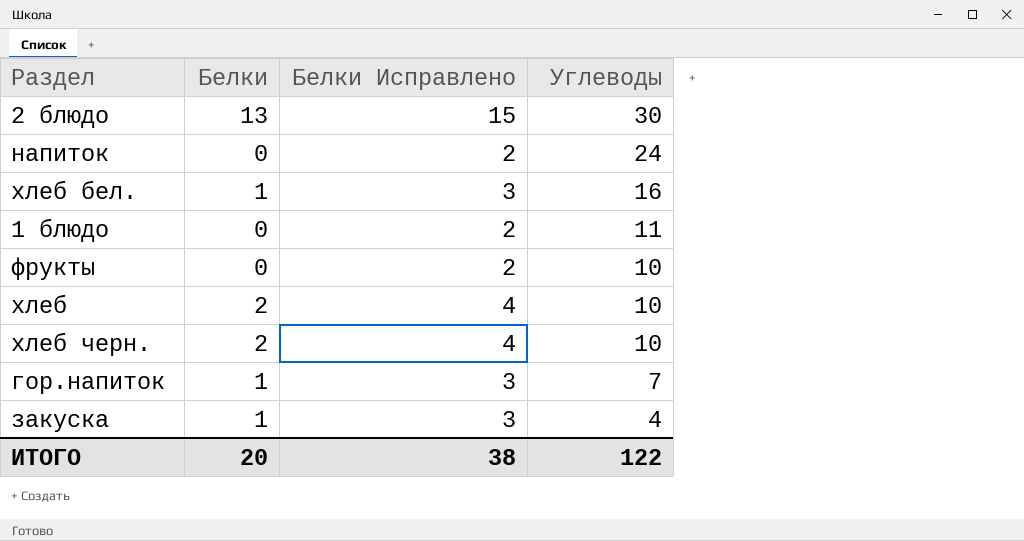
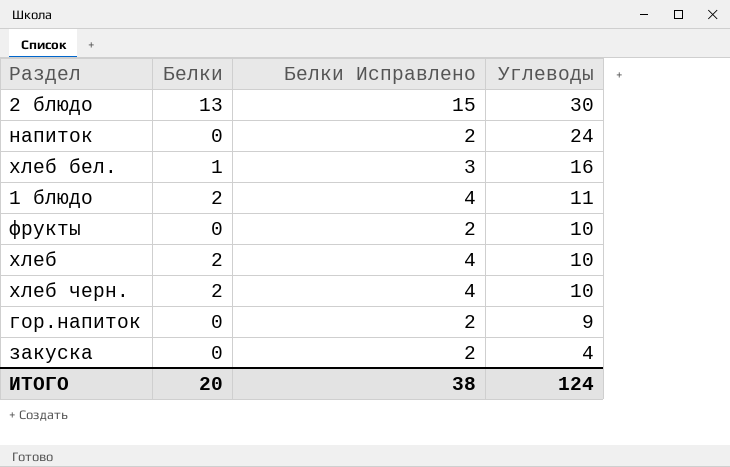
1 блюдо | Белки: 0 -> 2
1 блюдо | Белки Исправлено: 2 -> 4
гор.напиток | Белки: 1 -> 0
гор.напиток | Белки Исправлено: 3 -> 2
гор.напиток | Углеводы: 7 -> 9
закуска | Белки: 1 -> 0
закуска | Белки Исправлено: 3 -> 2
ИТОГО | Углеводы: 122 -> 124

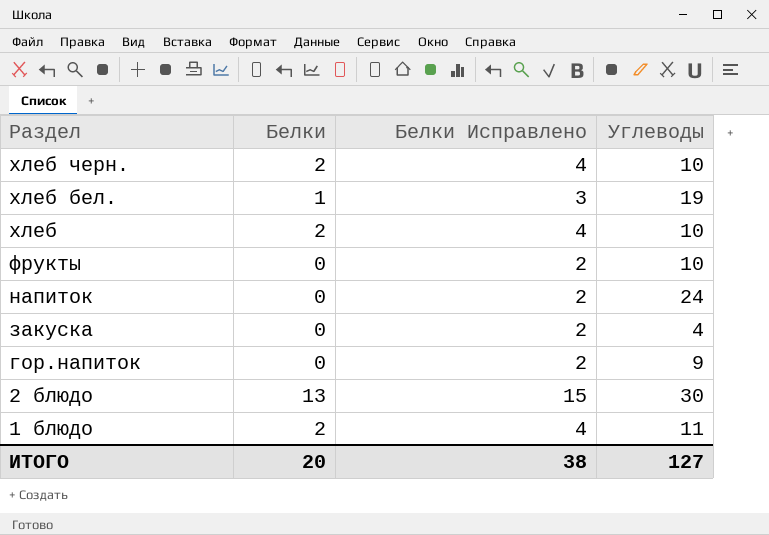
row order: Углеводы descending -> Раздел descending
хлеб бел. | Углеводы: 16 -> 19
ИТОГО | Углеводы: 124 -> 127

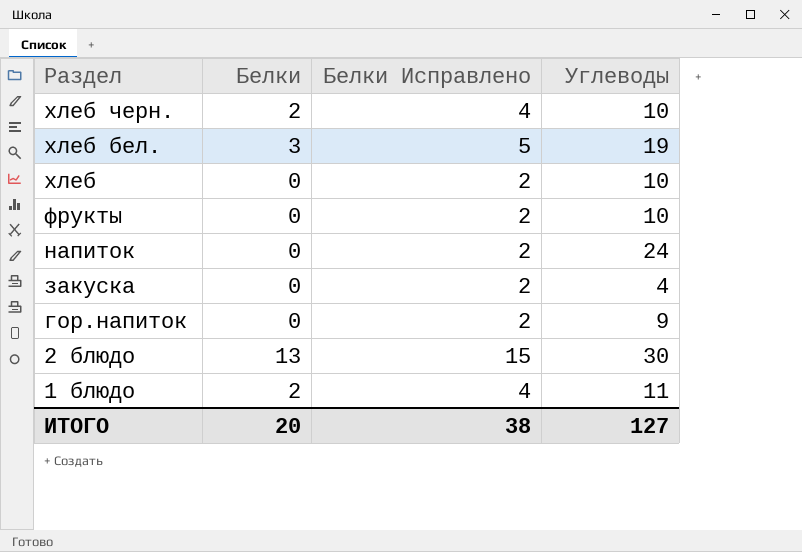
хлеб бел. | Белки: 1 -> 3
хлеб бел. | Белки Исправлено: 3 -> 5
хлеб | Белки: 2 -> 0
хлеб | Белки Исправлено: 4 -> 2

